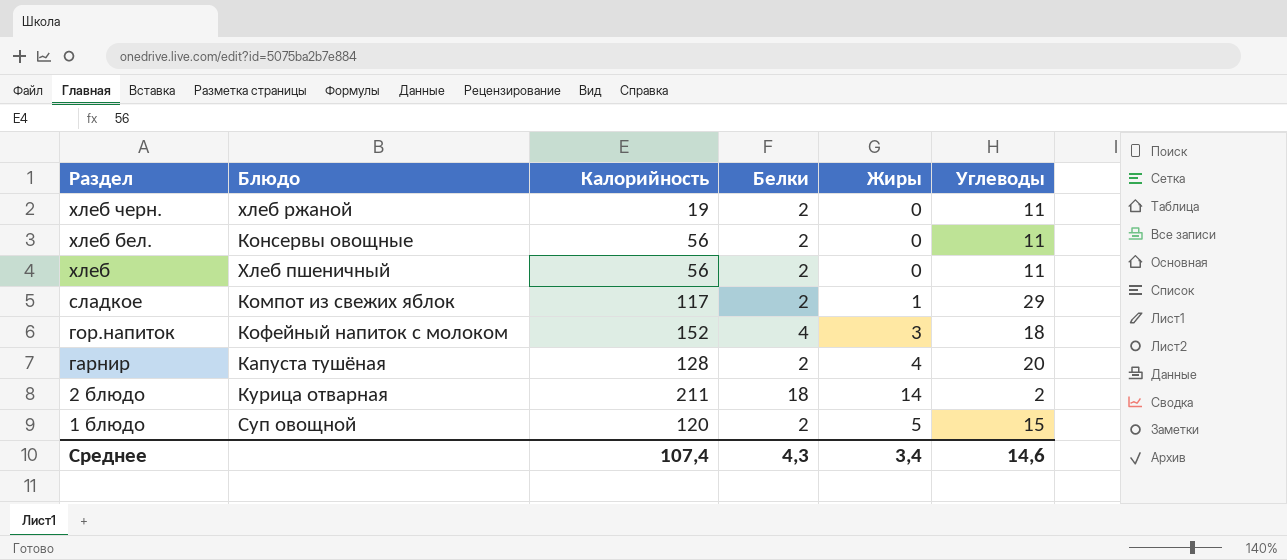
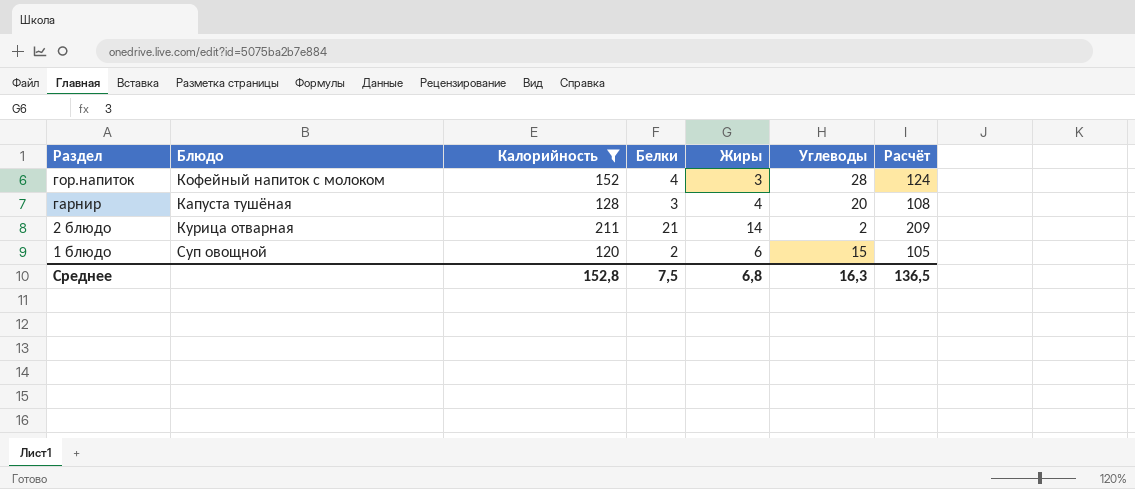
filter: none -> Калорийность >= 120
column Расчёт | formula: none -> [Калорийность] - [Углеводы]
гор.напиток | Углеводы: 18 -> 28
гарнир | Белки: 2 -> 3
2 блюдо | Белки: 18 -> 21
1 блюдо | Жиры: 5 -> 6
Среднее | Калорийность: 107,4 -> 152,8
Среднее | Белки: 4,3 -> 7,5
Среднее | Жиры: 3,4 -> 6,8
Среднее | Углеводы: 14,6 -> 16,3

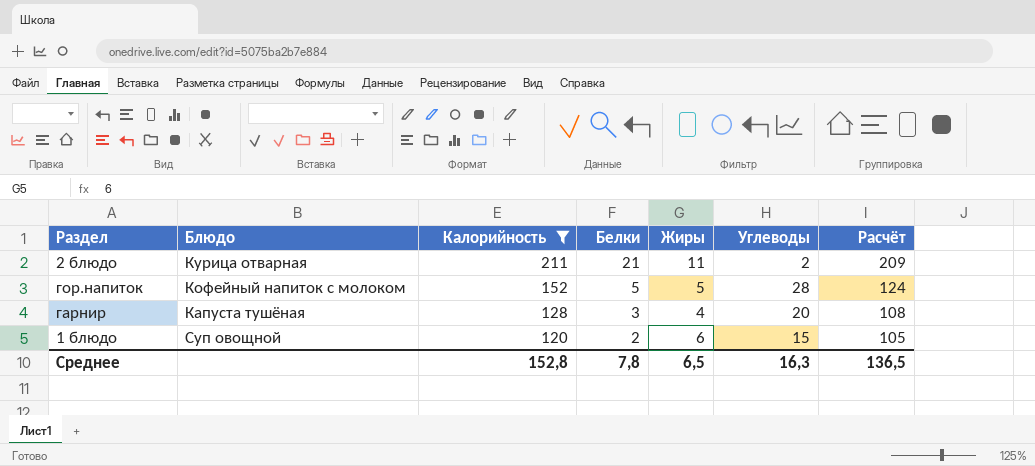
row order: Раздел descending -> Калорийность descending
2 блюдо | Жиры: 14 -> 11
гор.напиток | Белки: 4 -> 5
гор.напиток | Жиры: 3 -> 5
Среднее | Белки: 7,5 -> 7,8
Среднее | Жиры: 6,8 -> 6,5

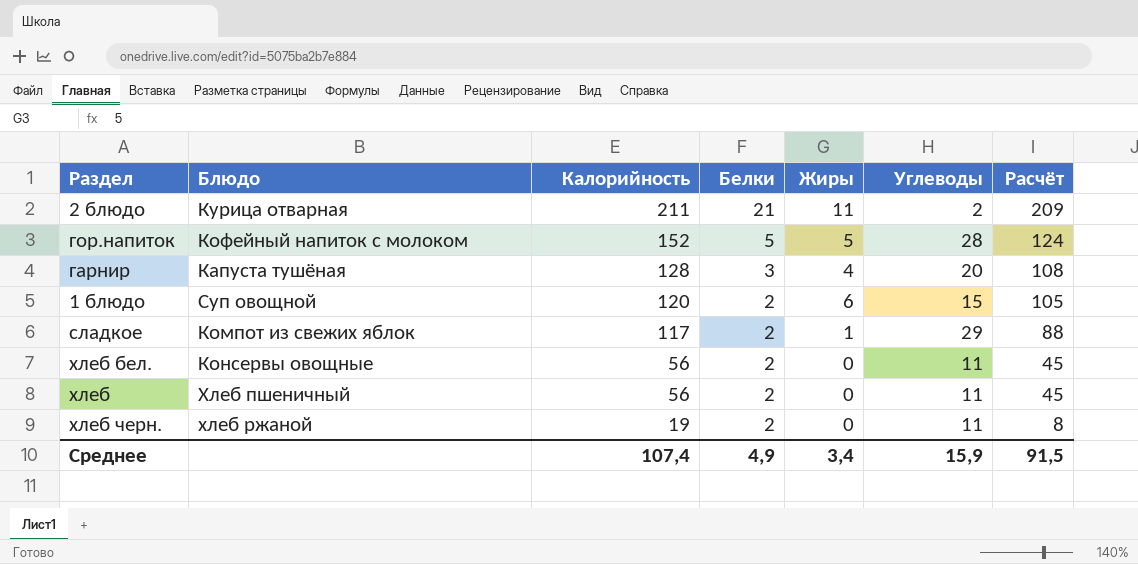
filter: Калорийность >= 120 -> none
Среднее | Калорийность: 152,8 -> 107,4
Среднее | Белки: 7,8 -> 4,9
Среднее | Жиры: 6,5 -> 3,4
Среднее | Углеводы: 16,3 -> 15,9
Среднее | Расчёт: 136,5 -> 91,5

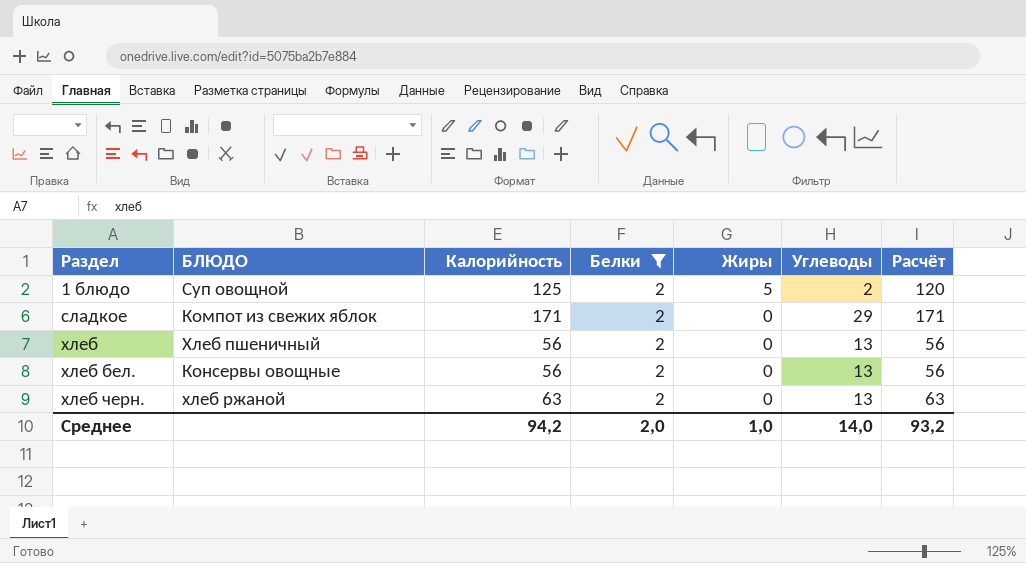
filter: none -> Белки = 2
row order: Калорийность descending -> Раздел ascending
column name: Блюдо -> БЛЮДО
column Расчёт | formula: [Калорийность] - [Углеводы] -> [Калорийность] - [Жиры]
1 блюдо | Калорийность: 120 -> 125
1 блюдо | Жиры: 6 -> 5
1 блюдо | Углеводы: 15 -> 2
сладкое | Калорийность: 117 -> 171
сладкое | Жиры: 1 -> 0
хлеб | Углеводы: 11 -> 13
хлеб бел. | Углеводы: 11 -> 13
хлеб черн. | Калорийность: 19 -> 63
хлеб черн. | Углеводы: 11 -> 13
Среднее | Калорийность: 107,4 -> 94,2
Среднее | Белки: 4,9 -> 2,0
Среднее | Жиры: 3,4 -> 1,0
Среднее | Углеводы: 15,9 -> 14,0
Среднее | Расчёт: 91,5 -> 93,2

